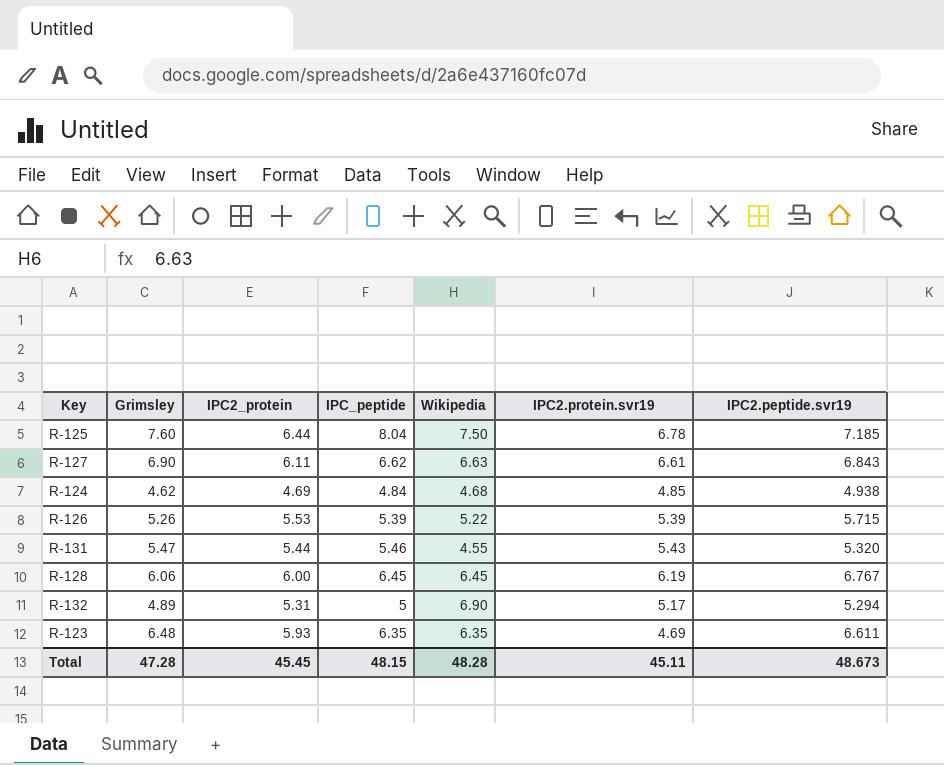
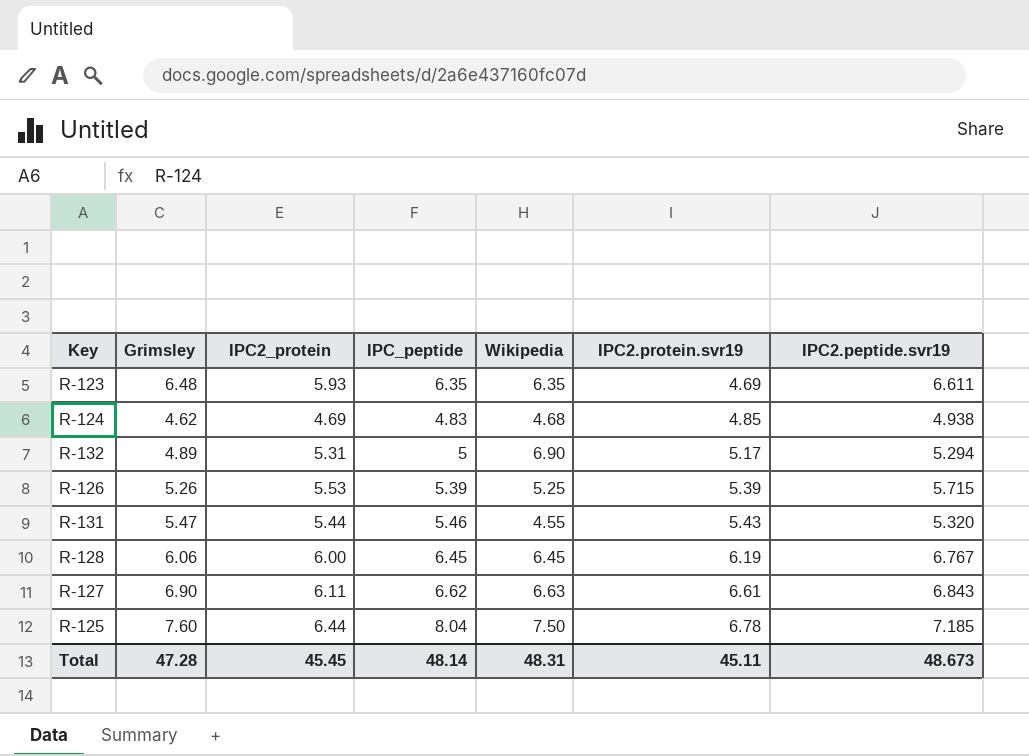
row order: none -> IPC2.protein.svr19 ascending
R-124 | IPC_peptide: 4.84 -> 4.83
R-126 | Wikipedia: 5.22 -> 5.25
Total | IPC_peptide: 48.15 -> 48.14
Total | Wikipedia: 48.28 -> 48.31

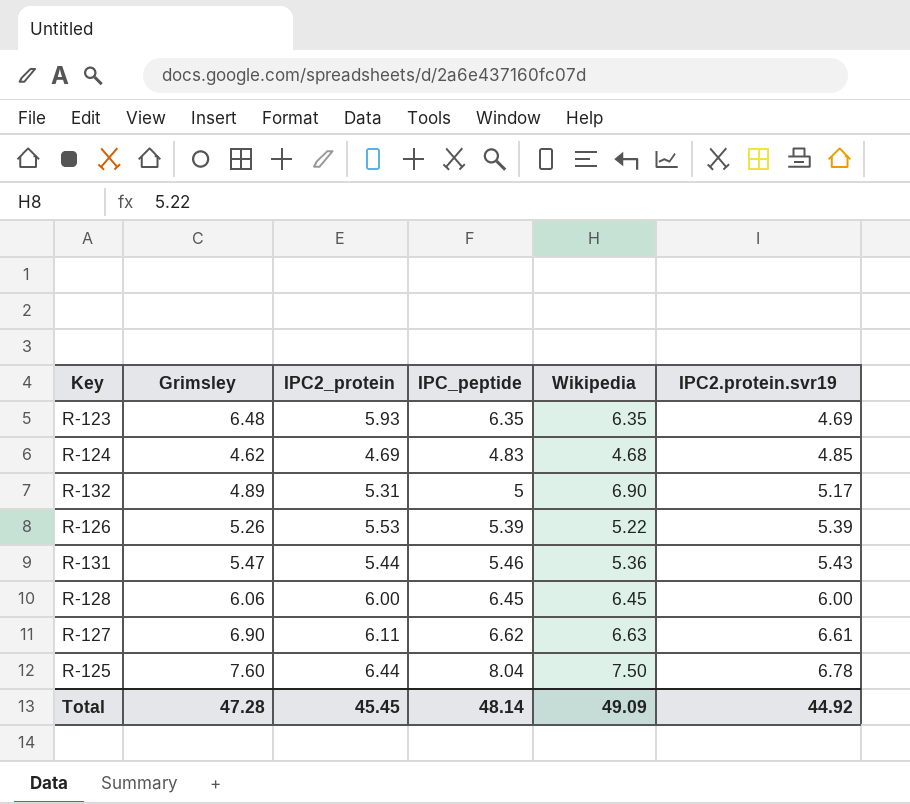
column IPC2.peptide.svr19 | position: 7 -> none
R-126 | Wikipedia: 5.25 -> 5.22
R-131 | Wikipedia: 4.55 -> 5.36
R-128 | IPC2.protein.svr19: 6.19 -> 6.00
Total | Wikipedia: 48.31 -> 49.09
Total | IPC2.protein.svr19: 45.11 -> 44.92

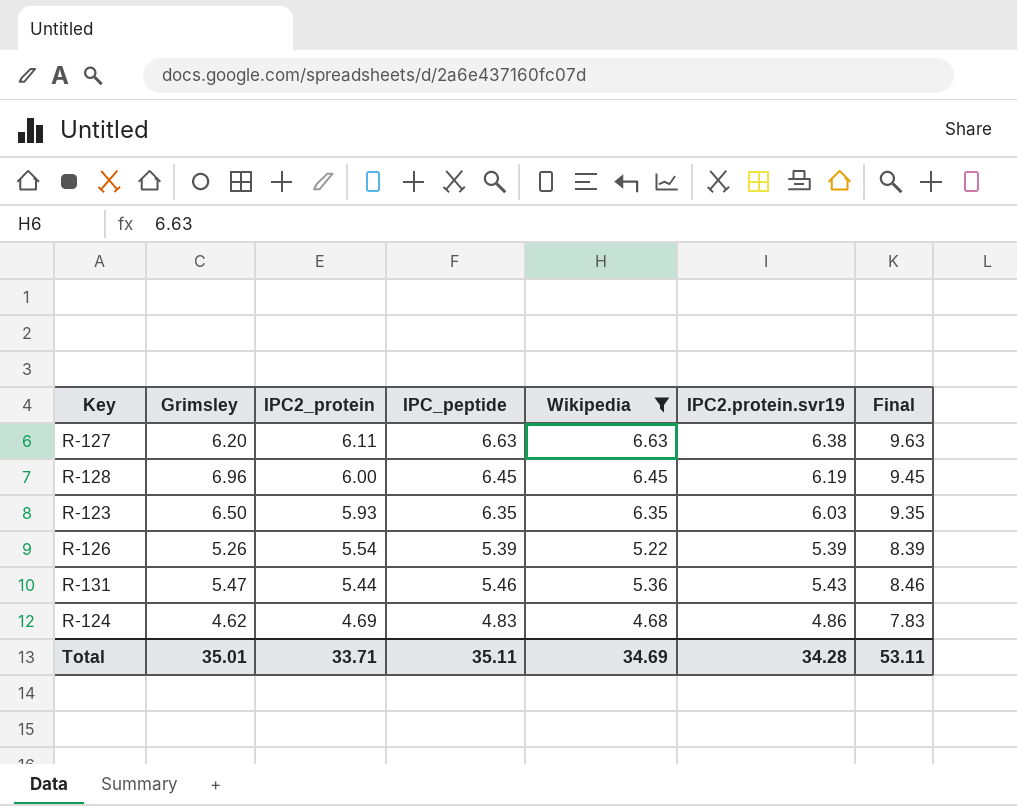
filter: none -> Wikipedia <= 6.63
row order: IPC2.protein.svr19 ascending -> IPC2_protein descending
column Final | formula: none -> [IPC_peptide] + 3
R-127 | Grimsley: 6.90 -> 6.20
R-127 | IPC_peptide: 6.62 -> 6.63
R-127 | IPC2.protein.svr19: 6.61 -> 6.38
R-128 | Grimsley: 6.06 -> 6.96
R-128 | IPC2.protein.svr19: 6.00 -> 6.19
R-123 | Grimsley: 6.48 -> 6.50
R-123 | IPC2.protein.svr19: 4.69 -> 6.03
R-126 | IPC2_protein: 5.53 -> 5.54
R-124 | IPC2.protein.svr19: 4.85 -> 4.86
Total | Grimsley: 47.28 -> 35.01
Total | IPC2_protein: 45.45 -> 33.71
Total | IPC_peptide: 48.14 -> 35.11
Total | Wikipedia: 49.09 -> 34.69
Total | IPC2.protein.svr19: 44.92 -> 34.28

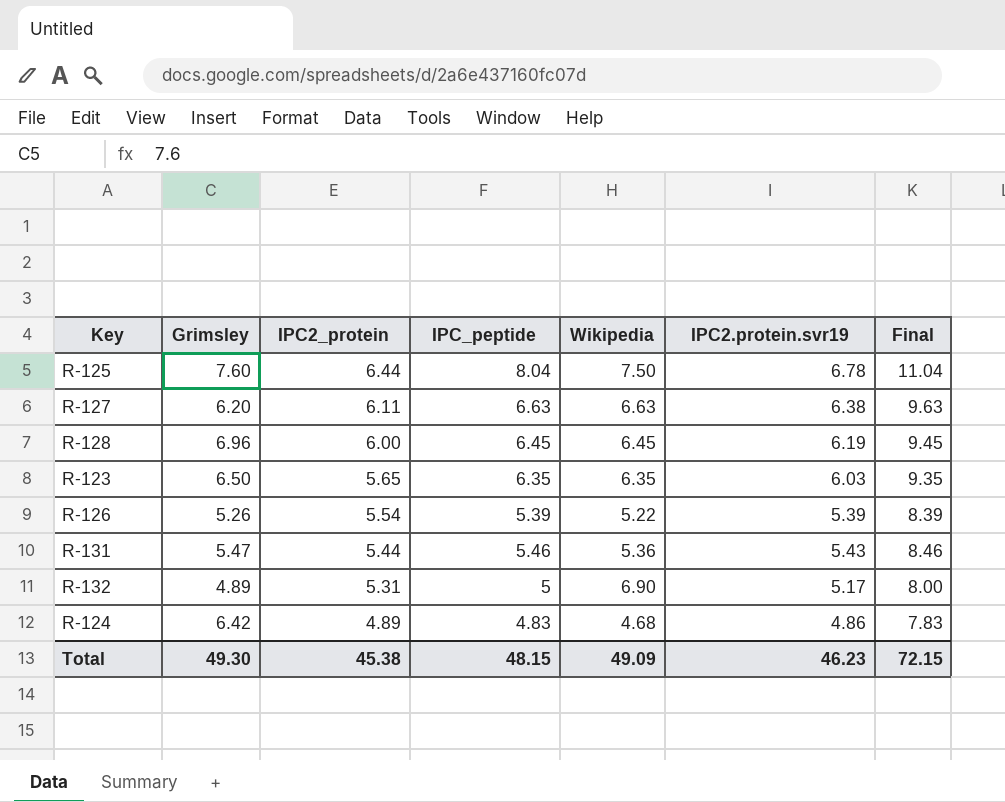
filter: Wikipedia <= 6.63 -> none
R-123 | IPC2_protein: 5.93 -> 5.65
R-124 | Grimsley: 4.62 -> 6.42
R-124 | IPC2_protein: 4.69 -> 4.89
Total | Grimsley: 35.01 -> 49.30
Total | IPC2_protein: 33.71 -> 45.38
Total | IPC_peptide: 35.11 -> 48.15
Total | Wikipedia: 34.69 -> 49.09
Total | IPC2.protein.svr19: 34.28 -> 46.23
Total | Final: 53.11 -> 72.15

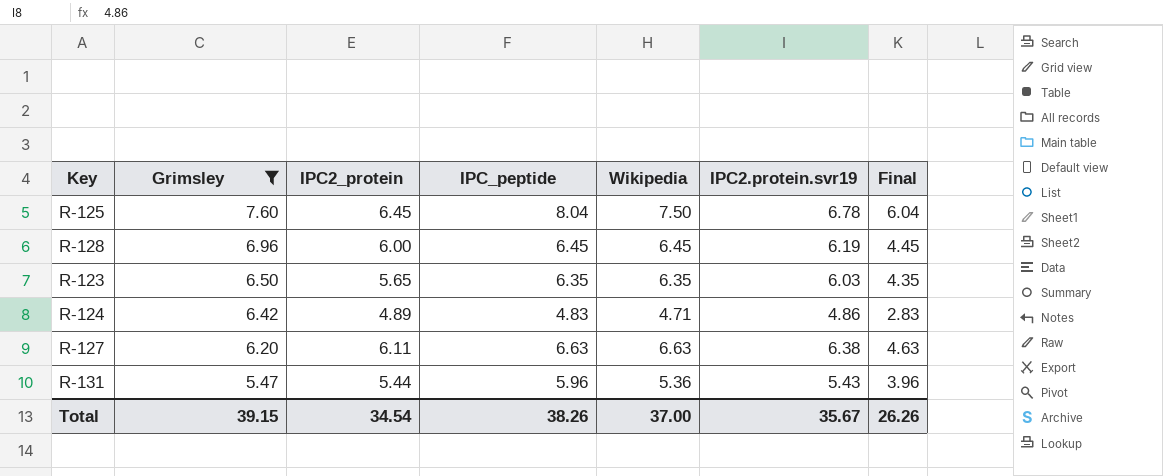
filter: none -> Grimsley >= 5.47
row order: IPC2_protein descending -> Grimsley descending
column Final | formula: [IPC_peptide] + 3 -> [IPC_peptide] - 2
R-125 | IPC2_protein: 6.44 -> 6.45
R-124 | Wikipedia: 4.68 -> 4.71
R-131 | IPC_peptide: 5.46 -> 5.96
Total | Grimsley: 49.30 -> 39.15
Total | IPC2_protein: 45.38 -> 34.54
Total | IPC_peptide: 48.15 -> 38.26
Total | Wikipedia: 49.09 -> 37.00
Total | IPC2.protein.svr19: 46.23 -> 35.67
Total | Final: 72.15 -> 26.26

